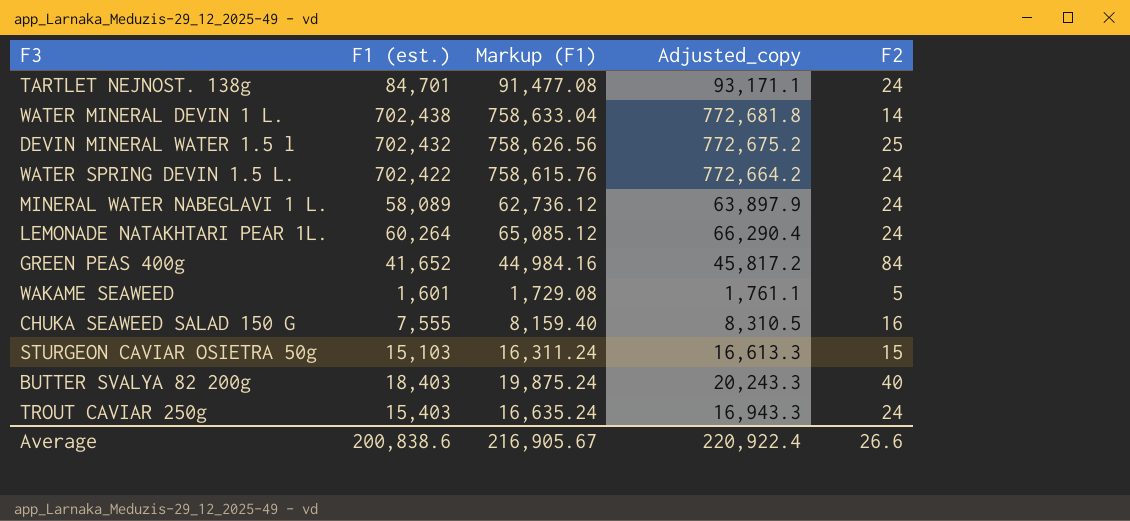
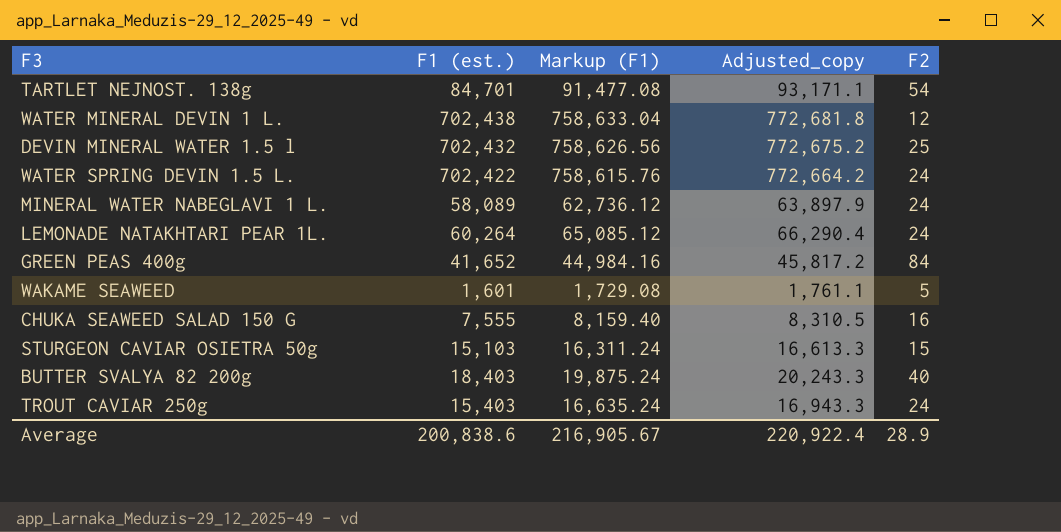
TARTLET NEJNOST. 138g | F2: 24 -> 54
WATER MINERAL DEVIN 1 L. | F2: 14 -> 12
Average | F2: 26.6 -> 28.9

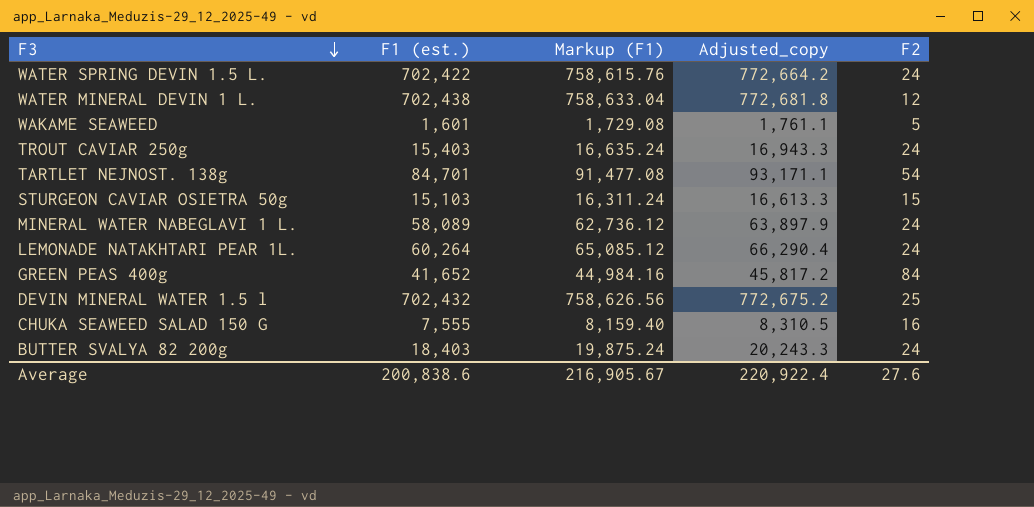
row order: none -> F3 descending
BUTTER SVALYA 82 200g | F2: 40 -> 24
Average | F2: 28.9 -> 27.6

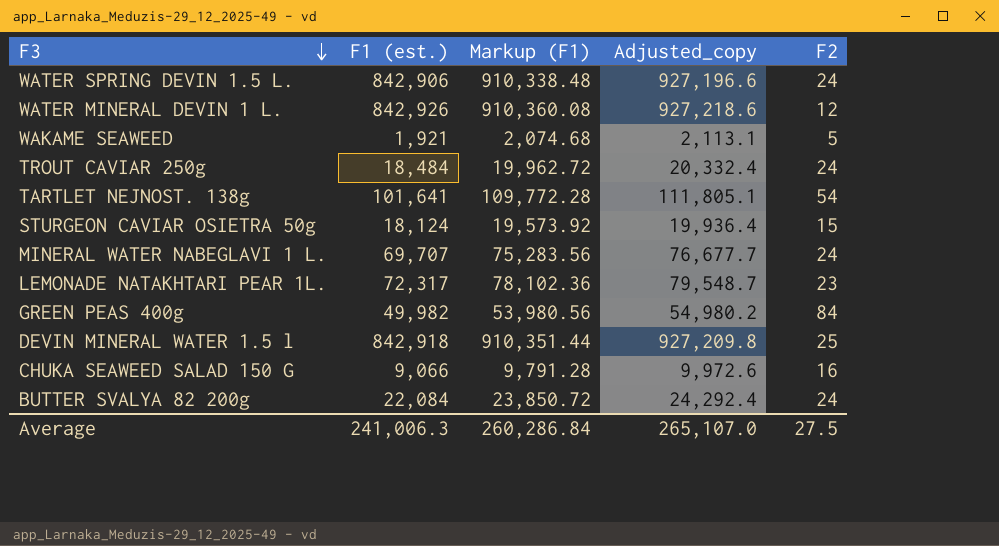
WATER SPRING DEVIN 1.5 L. | F1 (est.): 702,422 -> 842,906
WATER SPRING DEVIN 1.5 L. | Markup (F1): 758,615.76 -> 910,338.48
WATER SPRING DEVIN 1.5 L. | Adjusted_copy: 772,664.2 -> 927,196.6
WATER MINERAL DEVIN 1 L. | F1 (est.): 702,438 -> 842,926
WATER MINERAL DEVIN 1 L. | Markup (F1): 758,633.04 -> 910,360.08
WATER MINERAL DEVIN 1 L. | Adjusted_copy: 772,681.8 -> 927,218.6
WAKAME SEAWEED | F1 (est.): 1,601 -> 1,921
WAKAME SEAWEED | Markup (F1): 1,729.08 -> 2,074.68
WAKAME SEAWEED | Adjusted_copy: 1,761.1 -> 2,113.1
TROUT CAVIAR 250g | F1 (est.): 15,403 -> 18,484
TROUT CAVIAR 250g | Markup (F1): 16,635.24 -> 19,962.72
TROUT CAVIAR 250g | Adjusted_copy: 16,943.3 -> 20,332.4
TARTLET NEJNOST. 138g | F1 (est.): 84,701 -> 101,641
TARTLET NEJNOST. 138g | Markup (F1): 91,477.08 -> 109,772.28
TARTLET NEJNOST. 138g | Adjusted_copy: 93,171.1 -> 111,805.1
STURGEON CAVIAR OSIETRA 50g | F1 (est.): 15,103 -> 18,124
STURGEON CAVIAR OSIETRA 50g | Markup (F1): 16,311.24 -> 19,573.92
STURGEON CAVIAR OSIETRA 50g | Adjusted_copy: 16,613.3 -> 19,936.4
MINERAL WATER NABEGLAVI 1 L. | F1 (est.): 58,089 -> 69,707
MINERAL WATER NABEGLAVI 1 L. | Markup (F1): 62,736.12 -> 75,283.56
MINERAL WATER NABEGLAVI 1 L. | Adjusted_copy: 63,897.9 -> 76,677.7
LEMONADE NATAKHTARI PEAR 1L. | F1 (est.): 60,264 -> 72,317
LEMONADE NATAKHTARI PEAR 1L. | Markup (F1): 65,085.12 -> 78,102.36
LEMONADE NATAKHTARI PEAR 1L. | Adjusted_copy: 66,290.4 -> 79,548.7
LEMONADE NATAKHTARI PEAR 1L. | F2: 24 -> 23
GREEN PEAS 400g | F1 (est.): 41,652 -> 49,982
GREEN PEAS 400g | Markup (F1): 44,984.16 -> 53,980.56
GREEN PEAS 400g | Adjusted_copy: 45,817.2 -> 54,980.2
DEVIN MINERAL WATER 1.5 l | F1 (est.): 702,432 -> 842,918
DEVIN MINERAL WATER 1.5 l | Markup (F1): 758,626.56 -> 910,351.44
DEVIN MINERAL WATER 1.5 l | Adjusted_copy: 772,675.2 -> 927,209.8
CHUKA SEAWEED SALAD 150 G | F1 (est.): 7,555 -> 9,066
CHUKA SEAWEED SALAD 150 G | Markup (F1): 8,159.40 -> 9,791.28
CHUKA SEAWEED SALAD 150 G | Adjusted_copy: 8,310.5 -> 9,972.6
BUTTER SVALYA 82 200g | F1 (est.): 18,403 -> 22,084
BUTTER SVALYA 82 200g | Markup (F1): 19,875.24 -> 23,850.72
BUTTER SVALYA 82 200g | Adjusted_copy: 20,243.3 -> 24,292.4
Average | F1 (est.): 200,838.6 -> 241,006.3
Average | Markup (F1): 216,905.67 -> 260,286.84
Average | Adjusted_copy: 220,922.4 -> 265,107.0
Average | F2: 27.6 -> 27.5

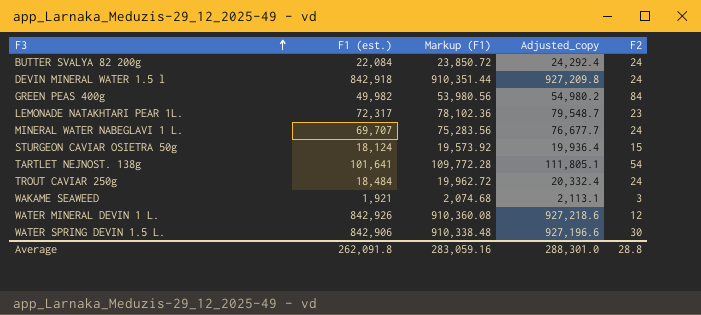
row order: F3 descending -> F3 ascending
row CHUKA SEAWEED SALAD 150 G: 9,066 | 9,791.28 | 9,972.6 | 16 -> none
DEVIN MINERAL WATER 1.5 l | F2: 25 -> 24
WAKAME SEAWEED | F2: 5 -> 3
WATER SPRING DEVIN 1.5 L. | F2: 24 -> 30
Average | F1 (est.): 241,006.3 -> 262,091.8
Average | Markup (F1): 260,286.84 -> 283,059.16
Average | Adjusted_copy: 265,107.0 -> 288,301.0
Average | F2: 27.5 -> 28.8

